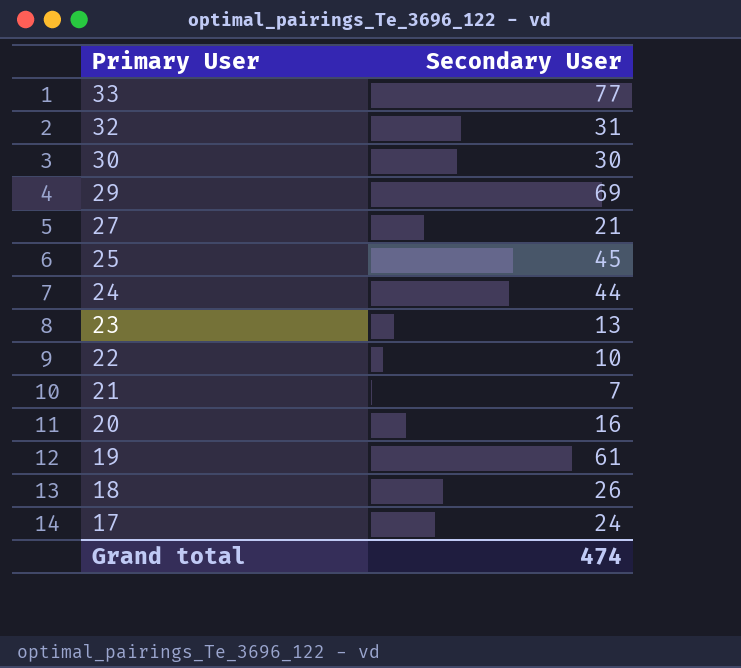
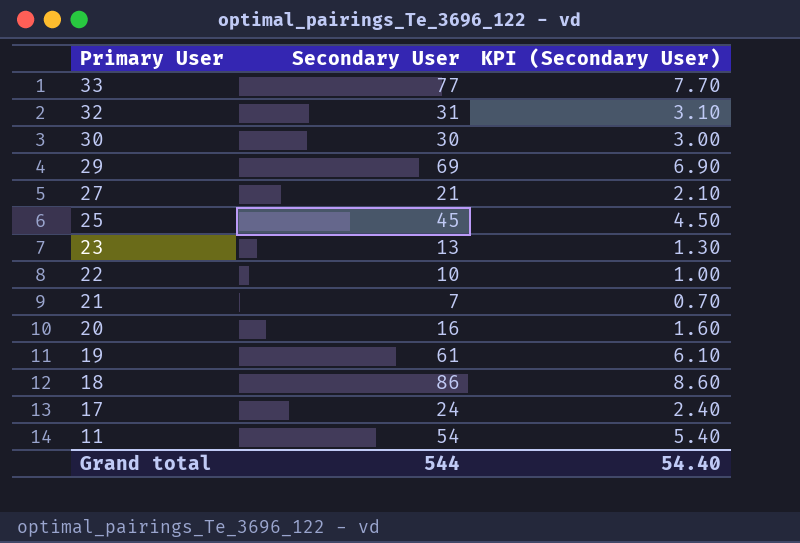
column KPI (Secondary User) | formula: none -> [Secondary User] * 0.1
row 24: 44 -> none
18 | Secondary User: 26 -> 86
row 11: none -> 54 | 5.40
Grand total | Secondary User: 474 -> 544

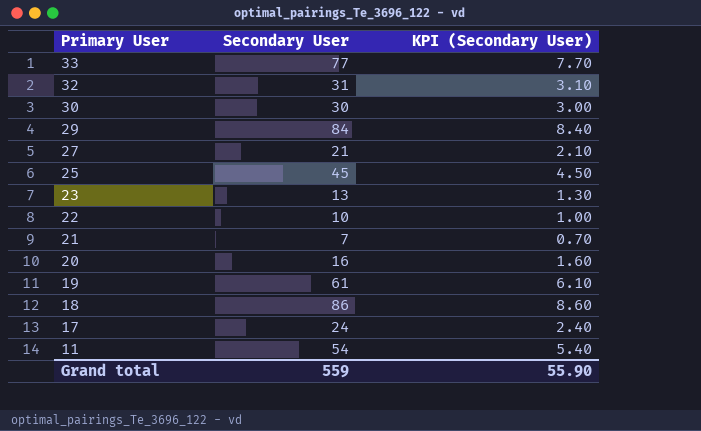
29 | Secondary User: 69 -> 84
29 | KPI (Secondary User): 6.90 -> 8.40
Grand total | Secondary User: 544 -> 559
Grand total | KPI (Secondary User): 54.40 -> 55.90

